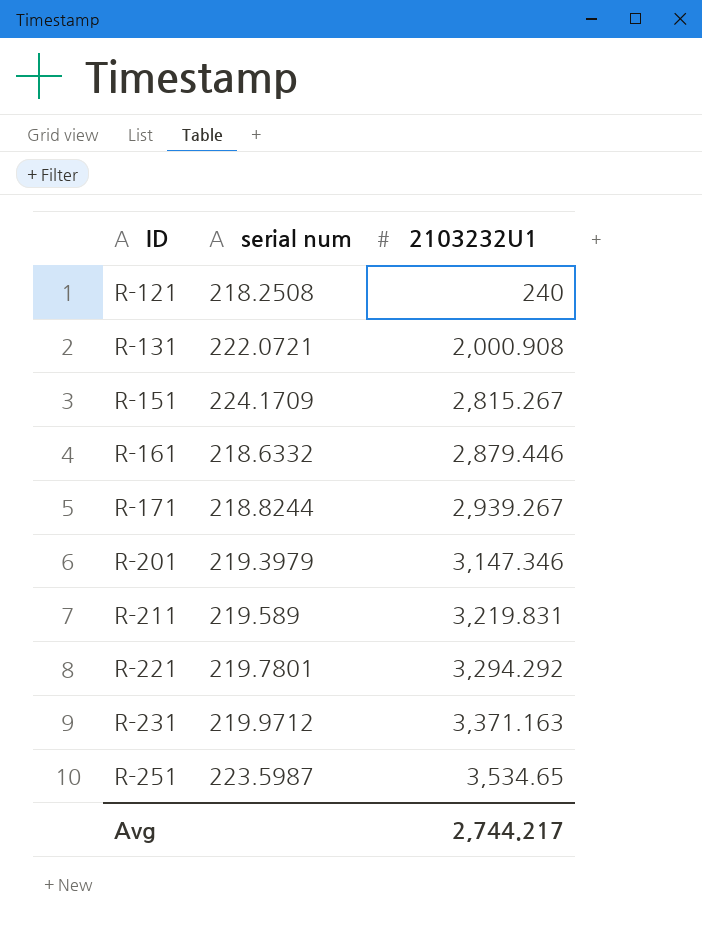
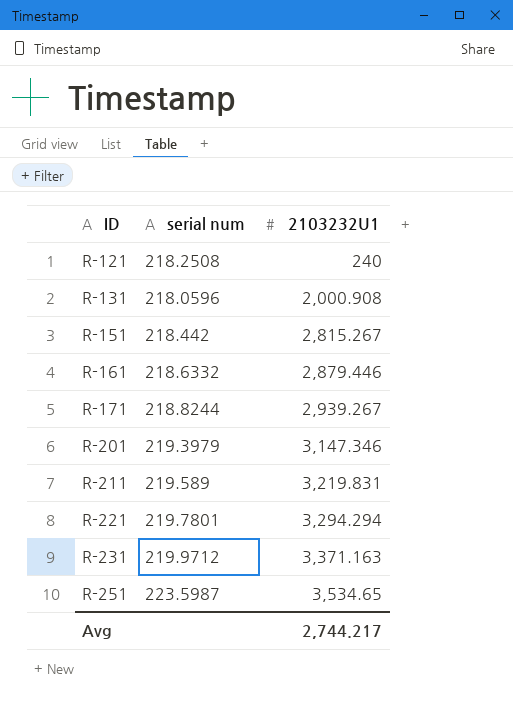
R-131 | serial num: 222.0721 -> 218.0596
R-151 | serial num: 224.1709 -> 218.442
R-221 | 2103232U1: 3,294.292 -> 3,294.294

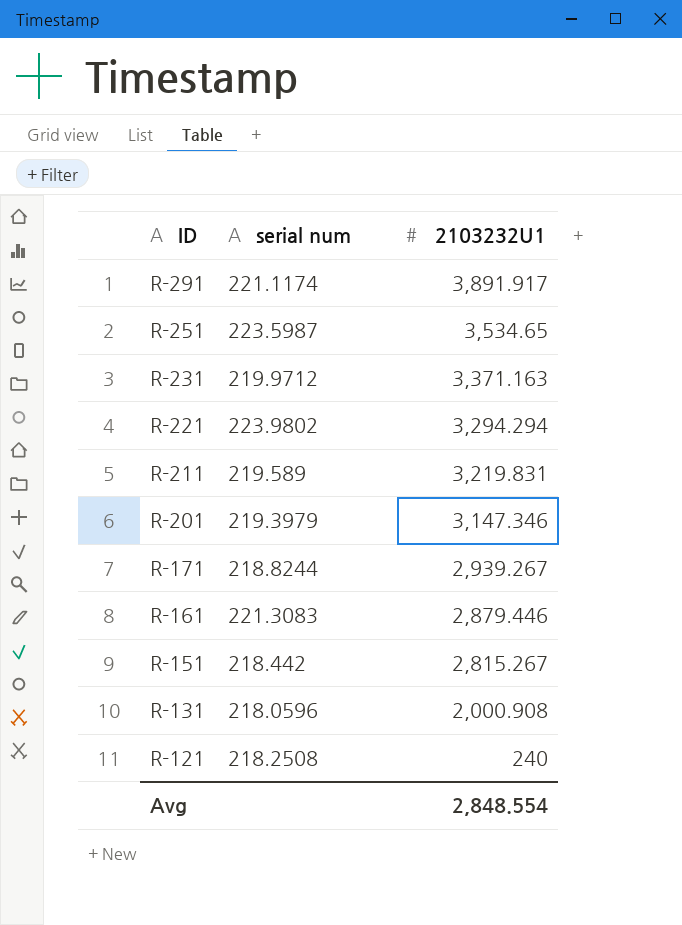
row order: ID ascending -> ID descending
row R-291: none -> 221.1174 | 3,891.917
R-221 | serial num: 219.7801 -> 223.9802
R-161 | serial num: 218.6332 -> 221.3083
Avg | 2103232U1: 2,744.217 -> 2,848.554

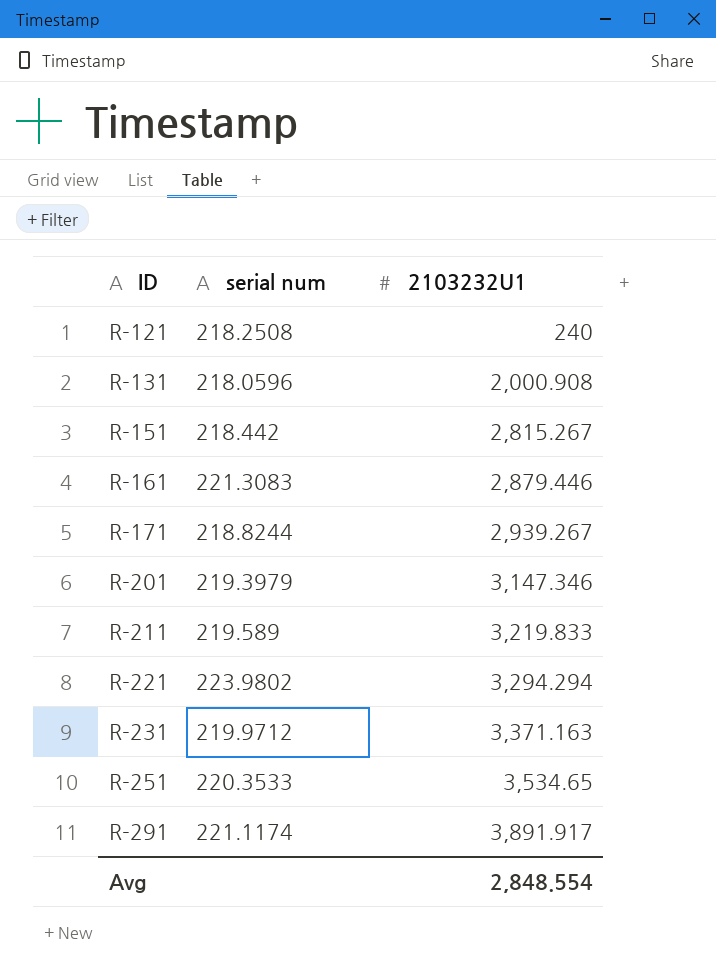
row order: ID descending -> ID ascending
R-211 | 2103232U1: 3,219.831 -> 3,219.833
R-251 | serial num: 223.5987 -> 220.3533

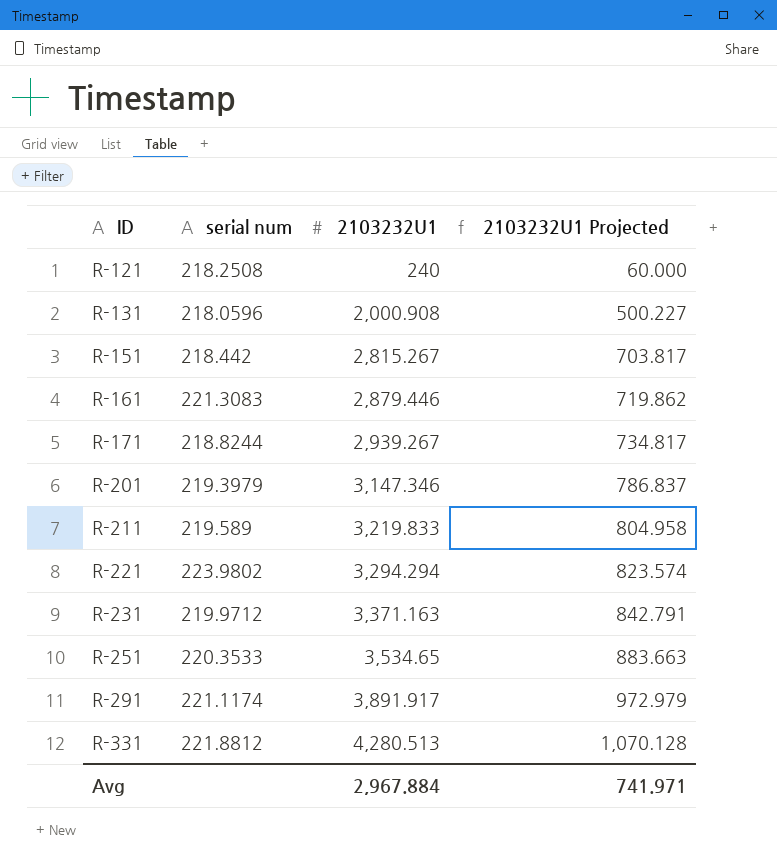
column 2103232U1 Projected | formula: none -> [2103232U1] * 0.25
row R-331: none -> 221.8812 | 4,280.513 | 1,070.128
Avg | 2103232U1: 2,848.554 -> 2,967.884

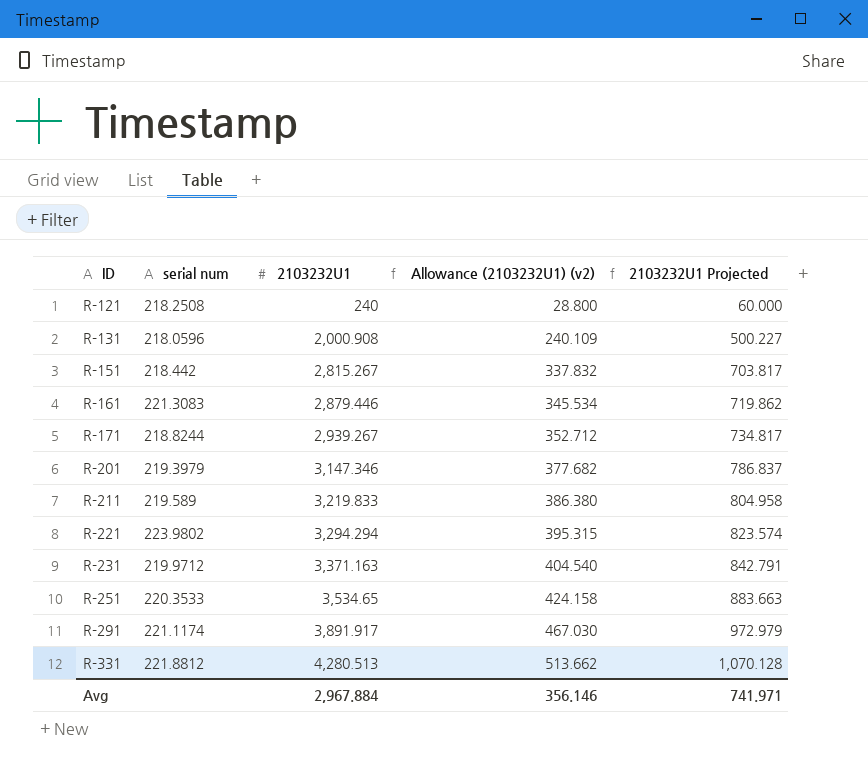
column Allowance (2103232U1) (v2) | formula: none -> [2103232U1] * 0.12

